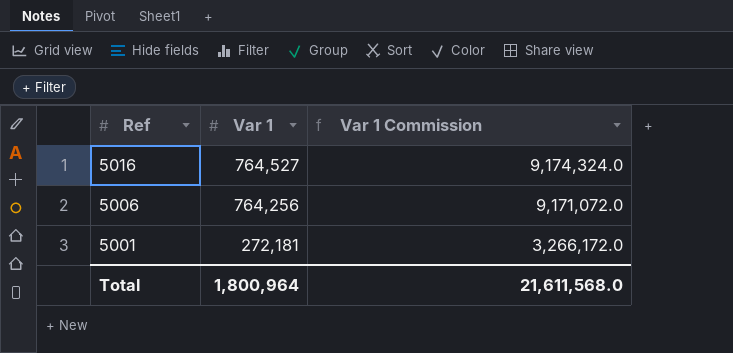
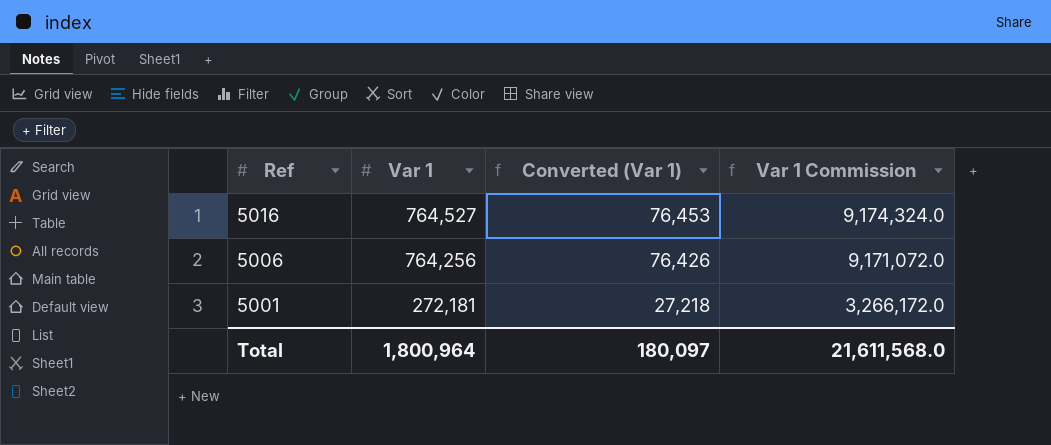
column Converted (Var 1) | formula: none -> [Var 1] * 0.1

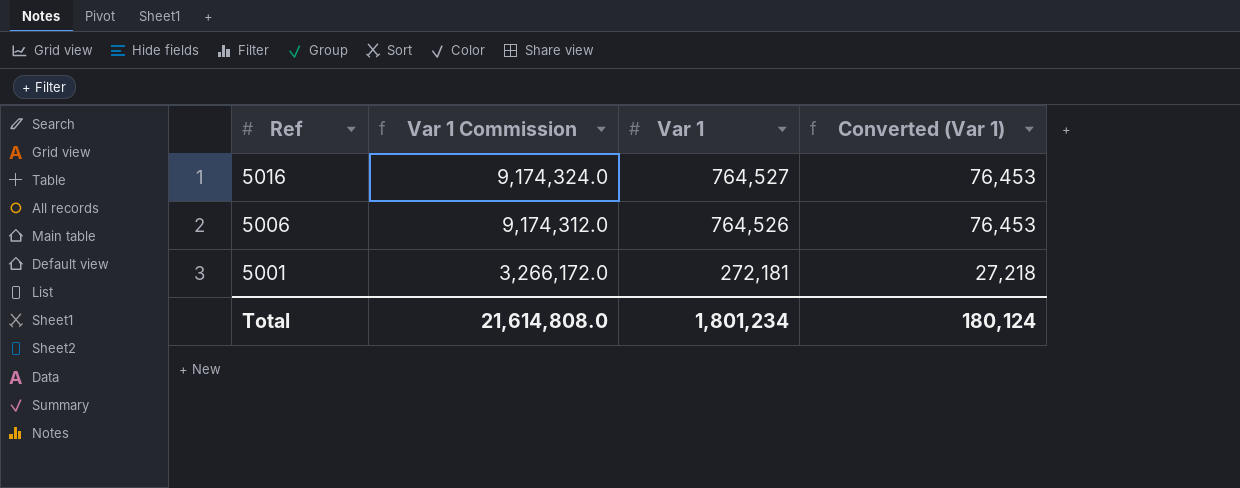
column Var 1 Commission | position: 4 -> 2
5006 | Var 1 Commission: 9,171,072.0 -> 9,174,312.0
5006 | Var 1: 764,256 -> 764,526
5006 | Converted (Var 1): 76,426 -> 76,453
Total | Var 1 Commission: 21,611,568.0 -> 21,614,808.0
Total | Var 1: 1,800,964 -> 1,801,234
Total | Converted (Var 1): 180,097 -> 180,124

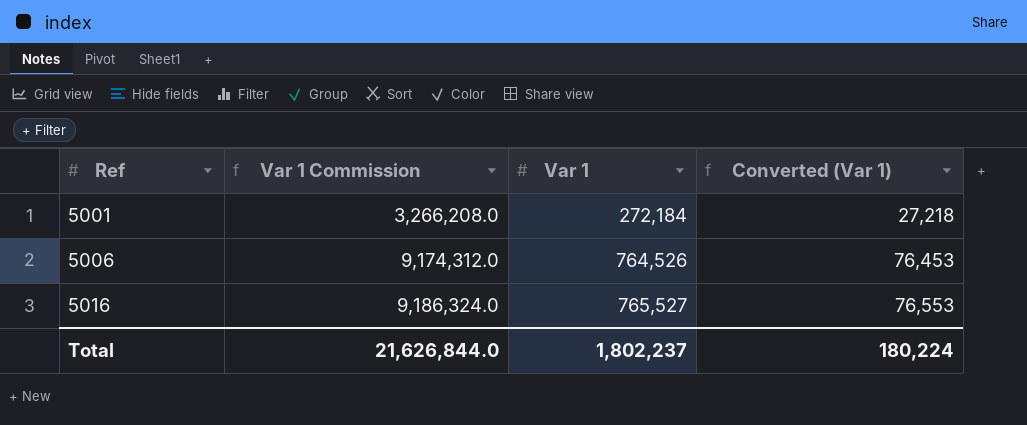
row order: Ref descending -> Ref ascending
5001 | Var 1 Commission: 3,266,172.0 -> 3,266,208.0
5001 | Var 1: 272,181 -> 272,184
5016 | Var 1 Commission: 9,174,324.0 -> 9,186,324.0
5016 | Var 1: 764,527 -> 765,527
5016 | Converted (Var 1): 76,453 -> 76,553
Total | Var 1 Commission: 21,614,808.0 -> 21,626,844.0
Total | Var 1: 1,801,234 -> 1,802,237
Total | Converted (Var 1): 180,124 -> 180,224

